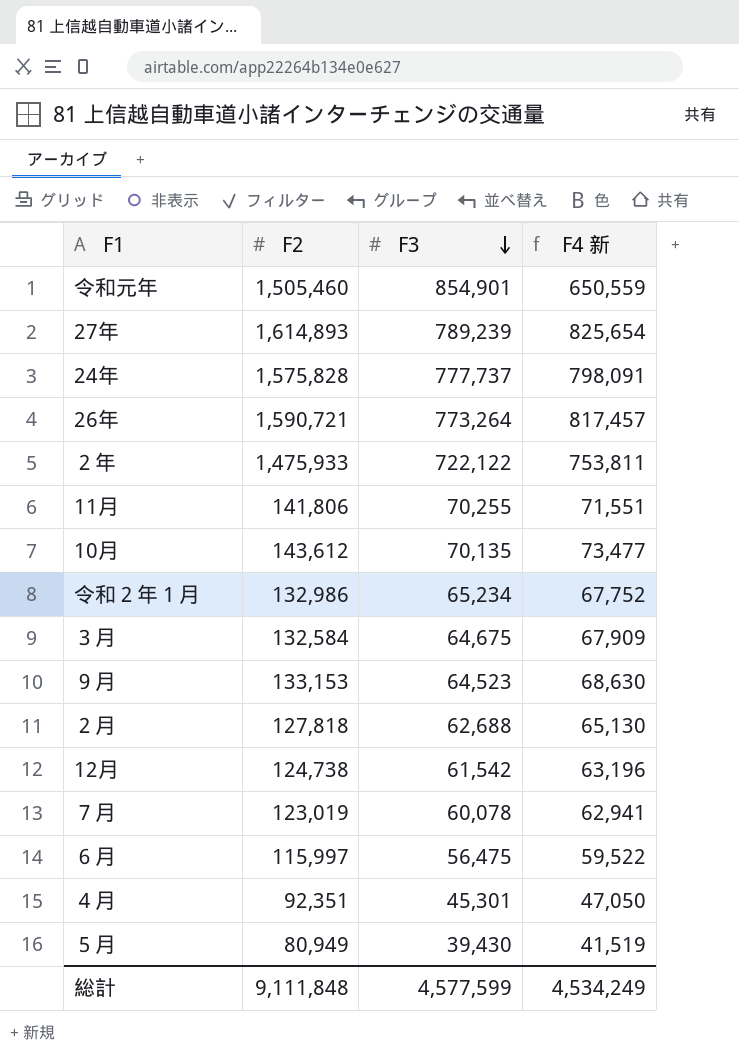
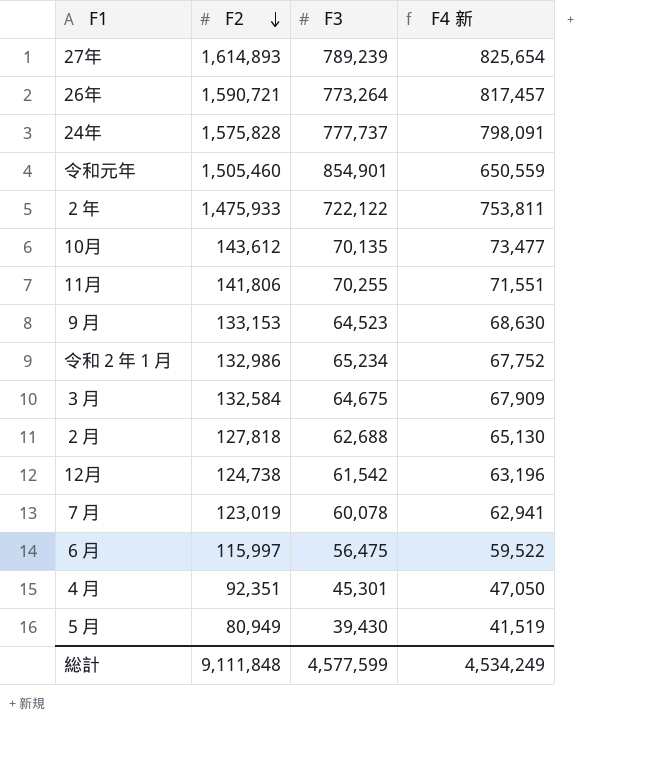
row order: F3 descending -> F2 descending

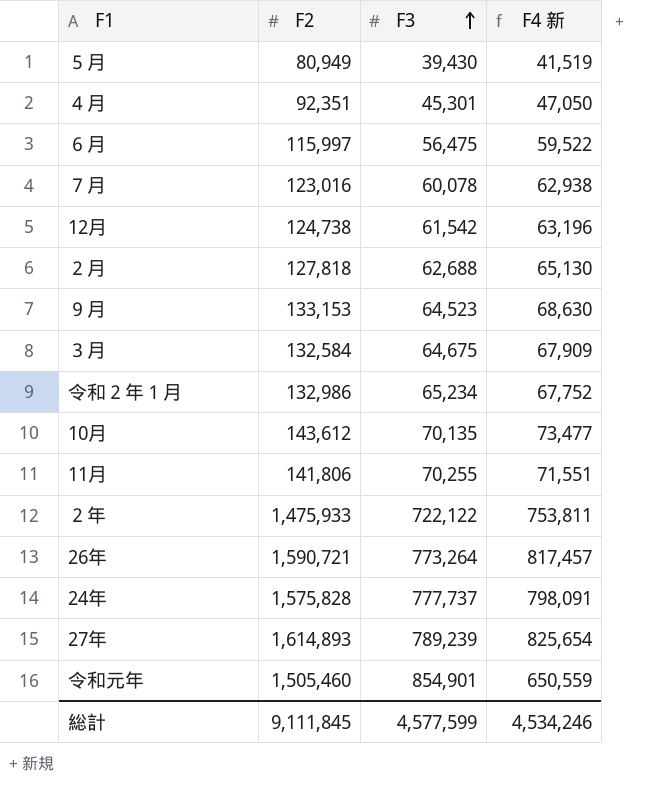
row order: F2 descending -> F3 ascending
７月 | F2: 123,019 -> 123,016
７月 | F4 新: 62,941 -> 62,938
総計 | F2: 9,111,848 -> 9,111,845
総計 | F4 新: 4,534,249 -> 4,534,246

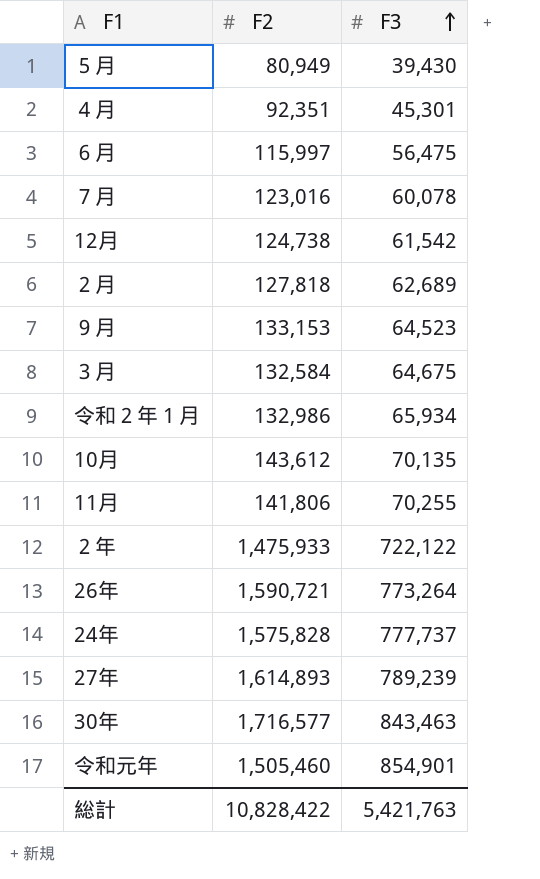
column F4 新 | formula: [F2] - [F3] -> none
２月 | F3: 62,688 -> 62,689
令和２年１月 | F3: 65,234 -> 65,934
row 30年: none -> 1,716,577 | 843,463
総計 | F2: 9,111,845 -> 10,828,422
総計 | F3: 4,577,599 -> 5,421,763

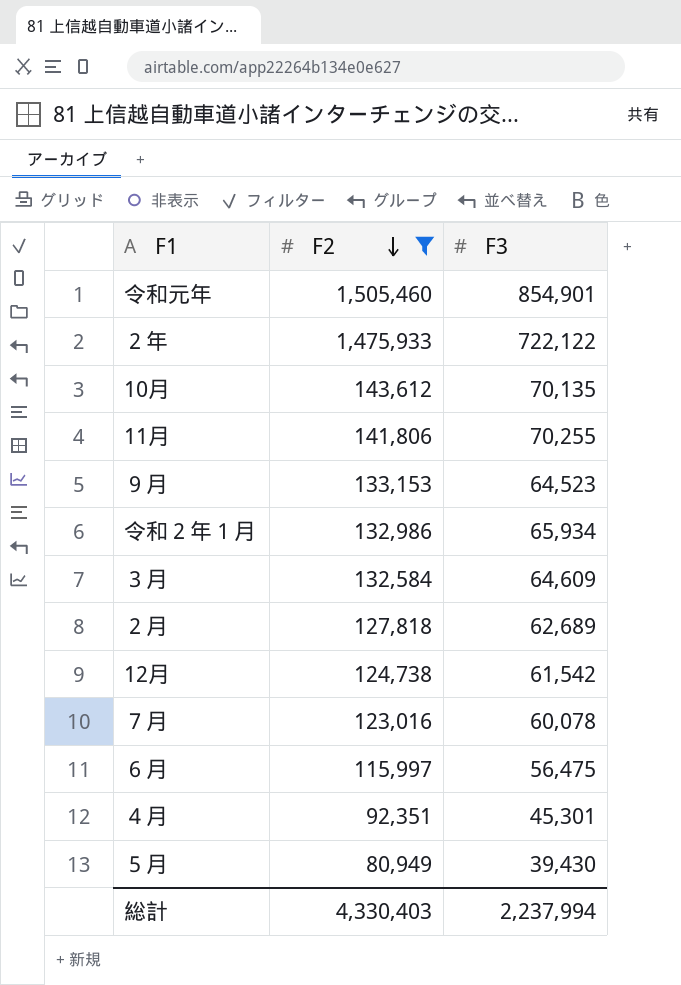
filter: none -> F2 <= 1,505,460
row order: F3 ascending -> F2 descending
３月 | F3: 64,675 -> 64,609
総計 | F2: 10,828,422 -> 4,330,403
総計 | F3: 5,421,763 -> 2,237,994

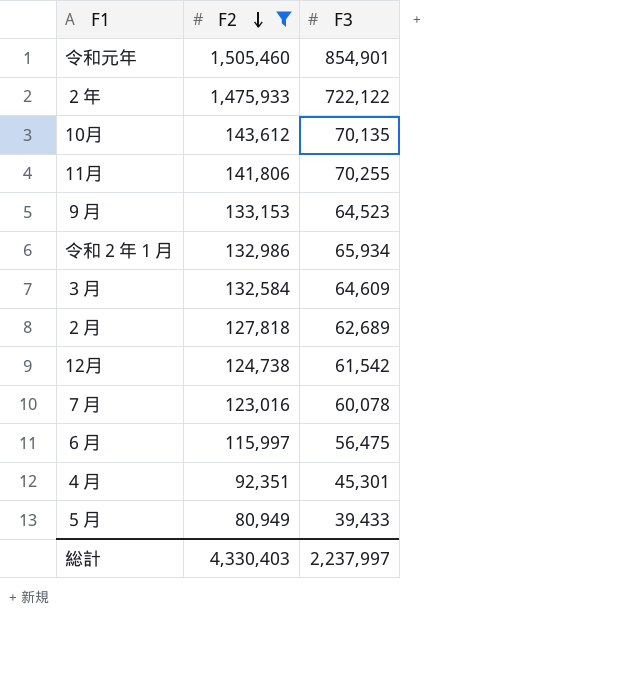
５月 | F3: 39,430 -> 39,433
総計 | F3: 2,237,994 -> 2,237,997

